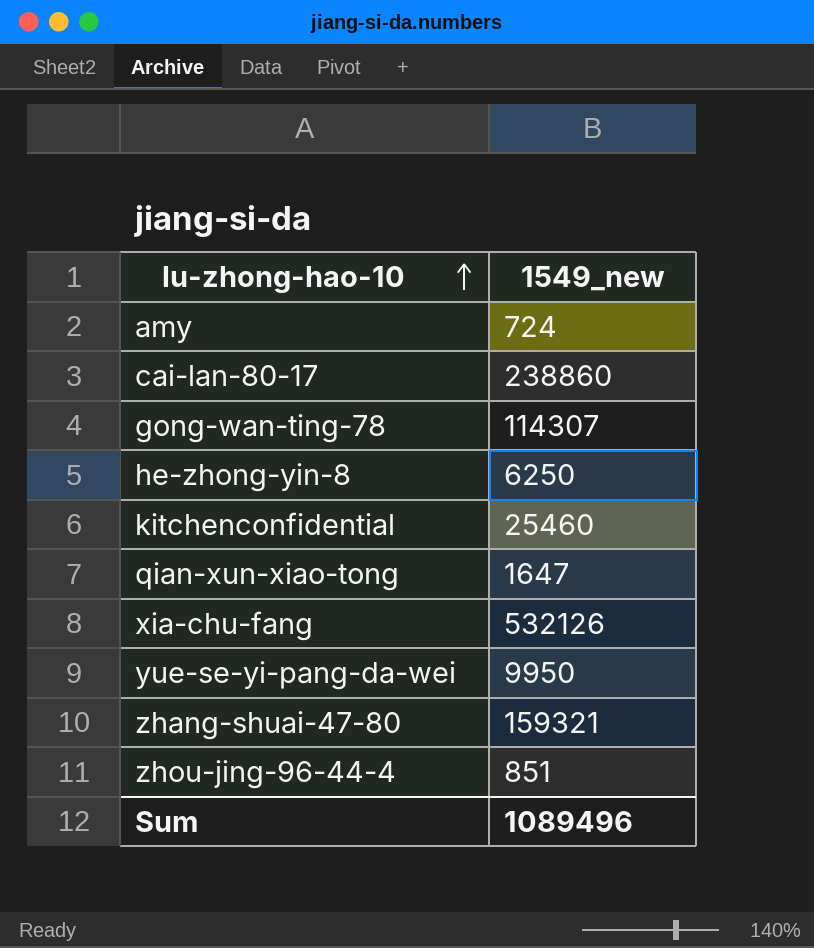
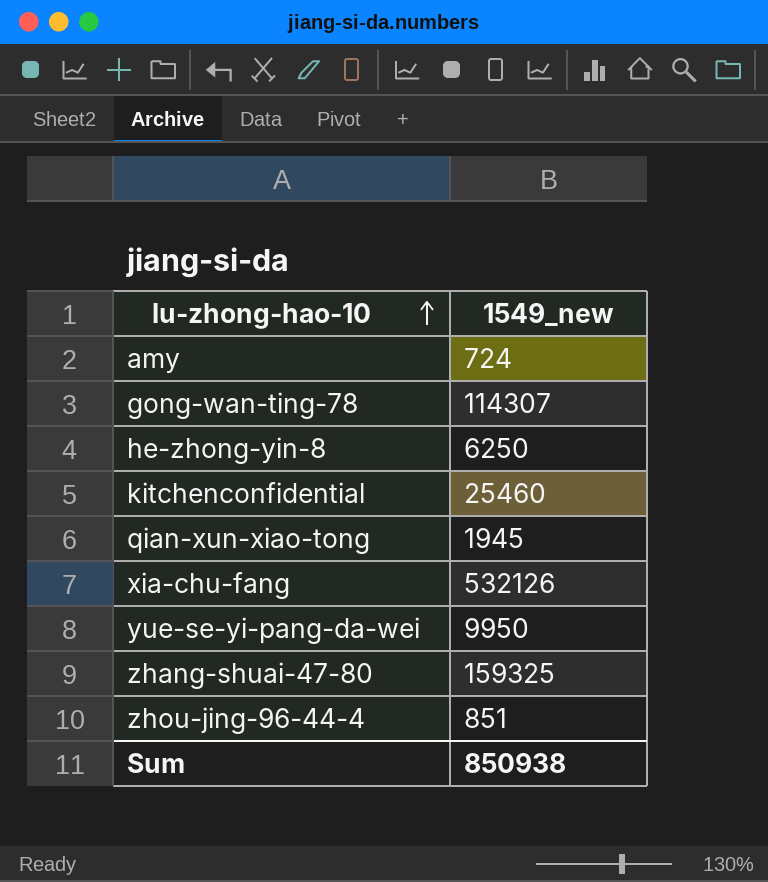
row cai-lan-80-17: 238860 -> none
qian-xun-xiao-tong | 1549_new: 1647 -> 1945
zhang-shuai-47-80 | 1549_new: 159321 -> 159325
Sum | 1549_new: 1089496 -> 850938

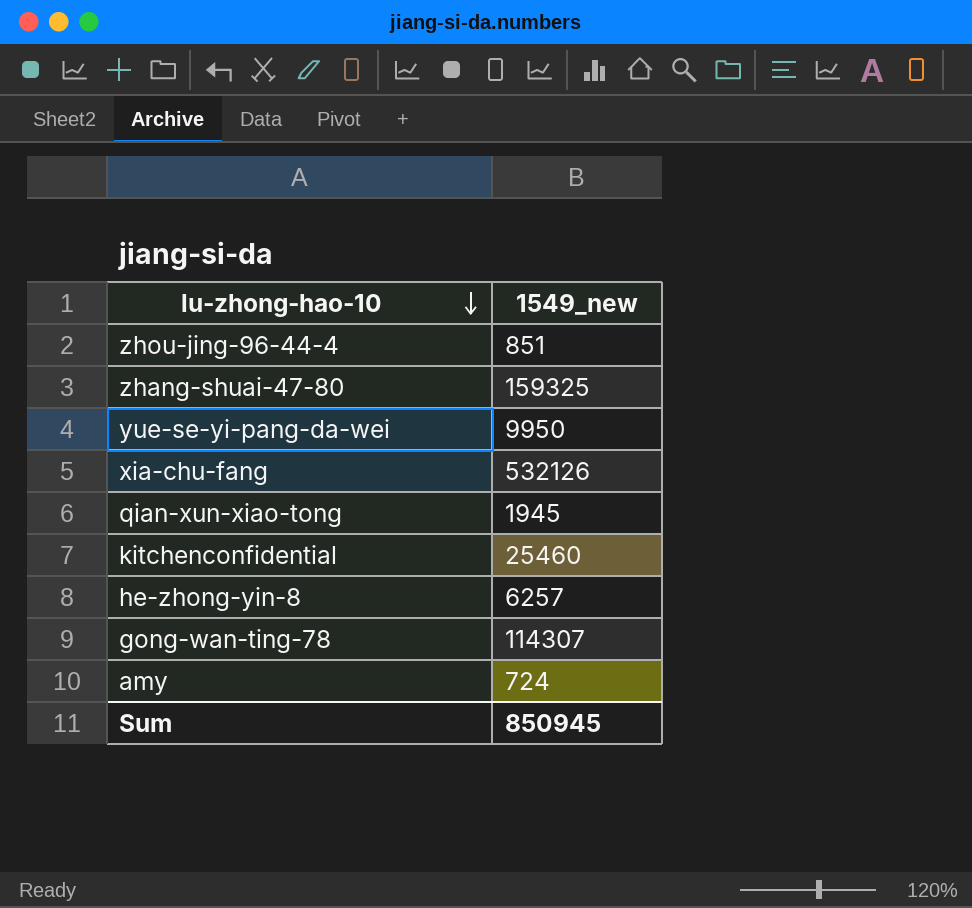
row order: lu-zhong-hao-10 ascending -> lu-zhong-hao-10 descending
he-zhong-yin-8 | 1549_new: 6250 -> 6257
Sum | 1549_new: 850938 -> 850945

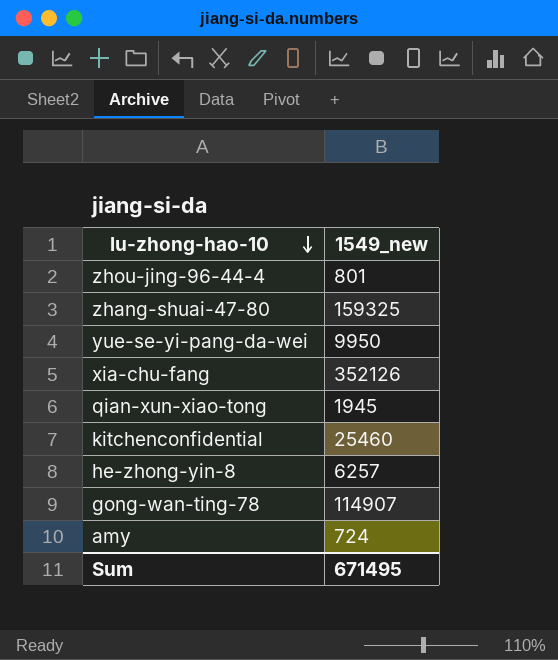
zhou-jing-96-44-4 | 1549_new: 851 -> 801
xia-chu-fang | 1549_new: 532126 -> 352126
gong-wan-ting-78 | 1549_new: 114307 -> 114907
Sum | 1549_new: 850945 -> 671495

